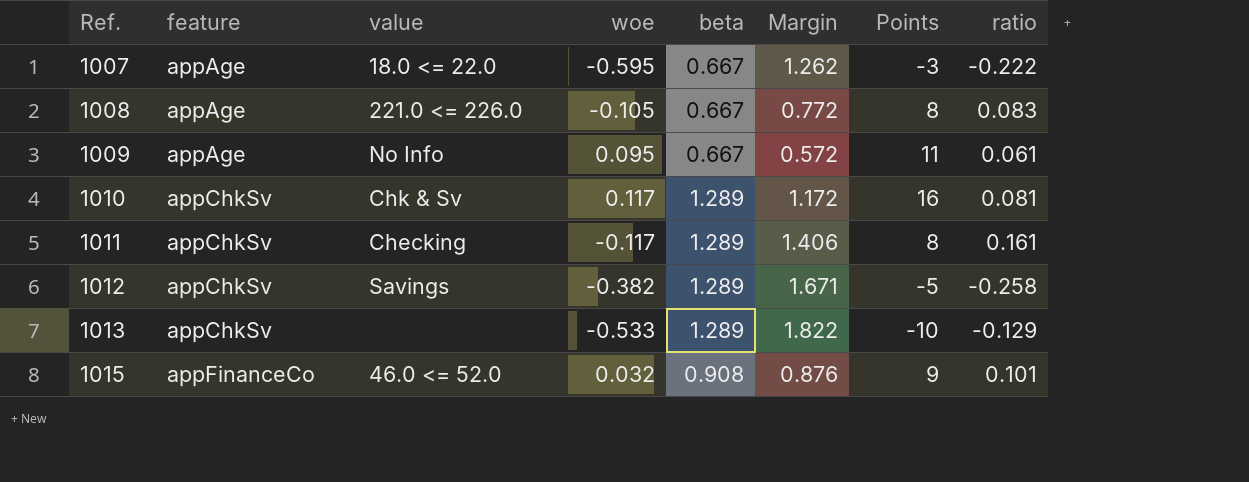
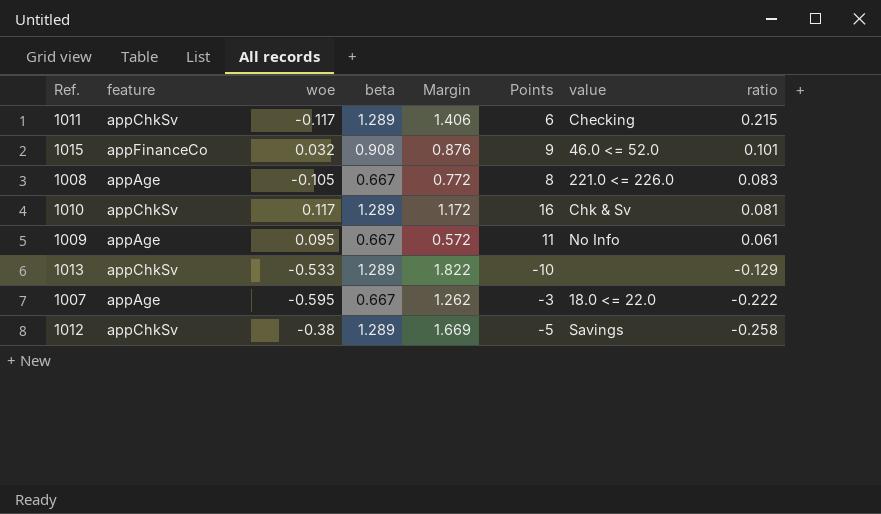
row order: Ref. ascending -> ratio descending
column value | position: 3 -> 7
1011 | Points: 8 -> 6
1011 | ratio: 0.161 -> 0.215
1012 | woe: -0.382 -> -0.38
1012 | Margin: 1.671 -> 1.669

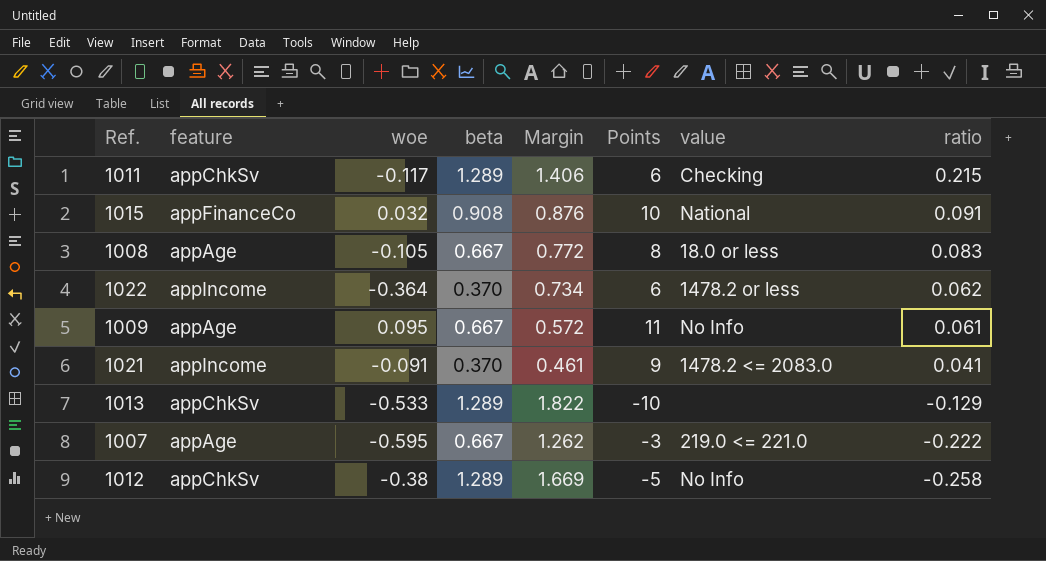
row 1010: appChkSv | 0.117 | 1.289 | 1.172 | 16 | Chk & Sv | 0.081 -> none
1015 | Points: 9 -> 10
1015 | value: 46.0 <= 52.0 -> National
1015 | ratio: 0.101 -> 0.091
1008 | value: 221.0 <= 226.0 -> 18.0 or less
row 1022: none -> appIncome | -0.364 | 0.370 | 0.734 | 6 | 1478.2 or less | 0.062
row 1021: none -> appIncome | -0.091 | 0.370 | 0.461 | 9 | 1478.2 <= 2083.0 | 0.041
1007 | value: 18.0 <= 22.0 -> 219.0 <= 221.0
1012 | value: Savings -> No Info

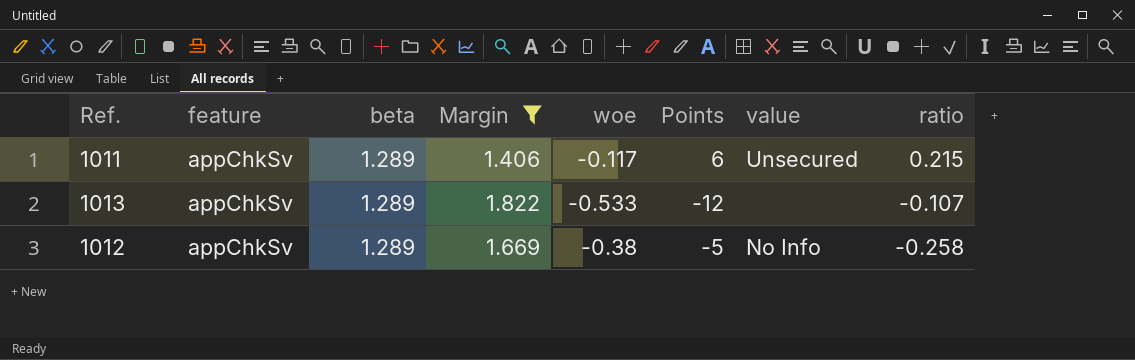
filter: none -> Margin >= 1.406
column woe | position: 3 -> 5
1011 | value: Checking -> Unsecured
1013 | Points: -10 -> -12
1013 | ratio: -0.129 -> -0.107

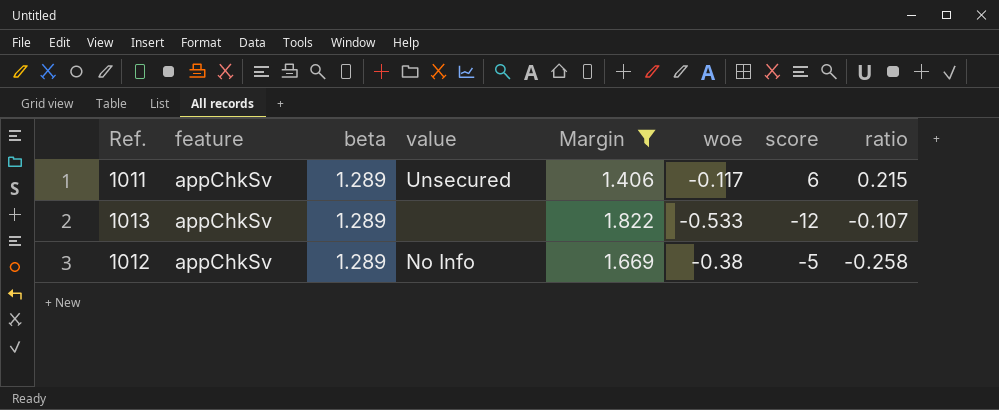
column value | position: 7 -> 4
column name: Points -> score

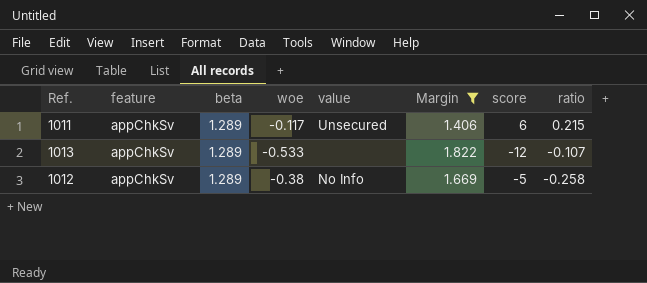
column woe | position: 6 -> 4

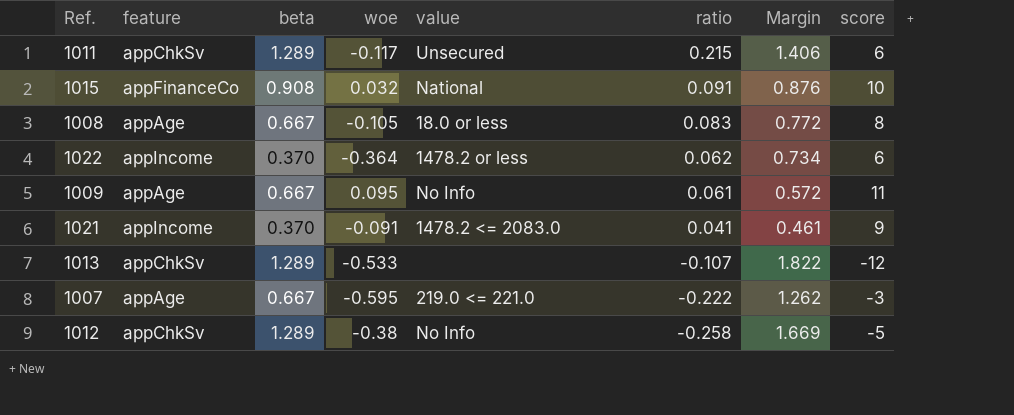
filter: Margin >= 1.406 -> none
column ratio | position: 8 -> 6

